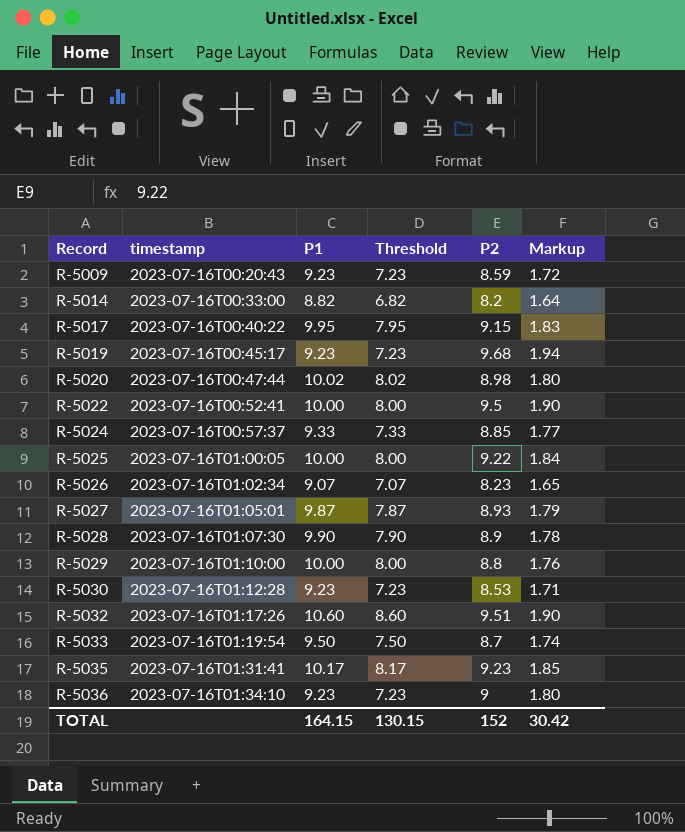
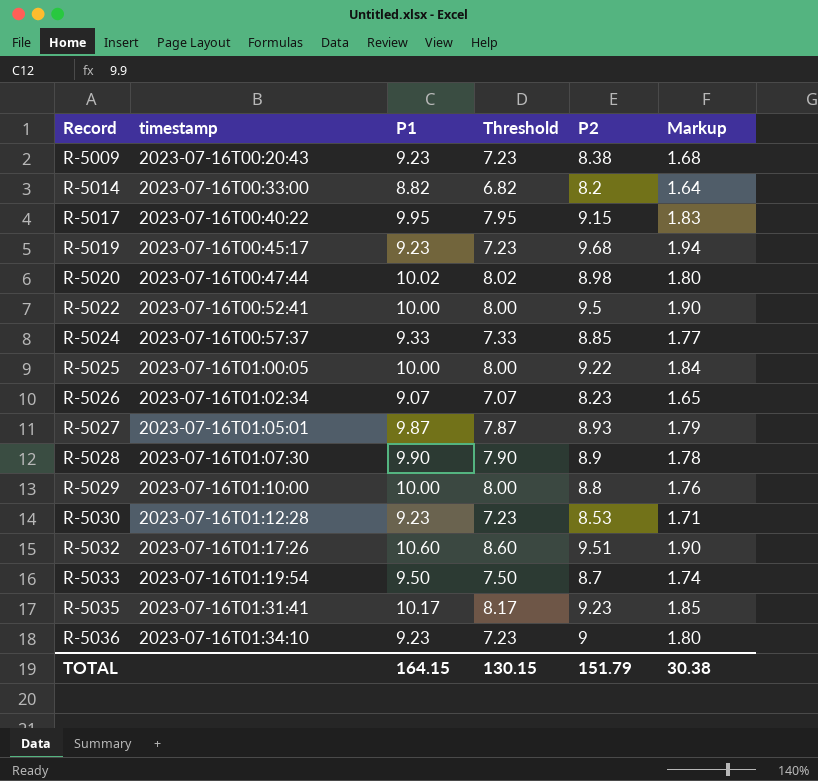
R-5009 | P2: 8.59 -> 8.38
R-5009 | Markup: 1.72 -> 1.68
TOTAL | P2: 152 -> 151.79
TOTAL | Markup: 30.42 -> 30.38

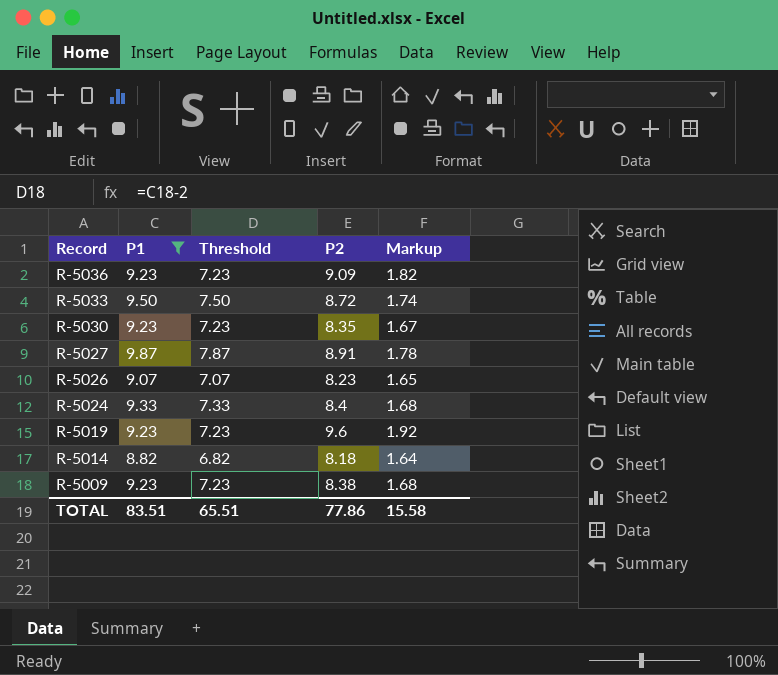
filter: none -> P1 <= 9.87
row order: Record ascending -> Record descending
column timestamp | position: 2 -> none
R-5036 | P2: 9 -> 9.09
R-5036 | Markup: 1.80 -> 1.82
R-5033 | P2: 8.7 -> 8.72
R-5030 | P2: 8.53 -> 8.35
R-5030 | Markup: 1.71 -> 1.67
R-5027 | P2: 8.93 -> 8.91
R-5027 | Markup: 1.79 -> 1.78
R-5024 | P2: 8.85 -> 8.4
R-5024 | Markup: 1.77 -> 1.68
R-5019 | P2: 9.68 -> 9.6
R-5019 | Markup: 1.94 -> 1.92
R-5014 | P2: 8.2 -> 8.18
TOTAL | P1: 164.15 -> 83.51
TOTAL | Threshold: 130.15 -> 65.51
TOTAL | P2: 151.79 -> 77.86
TOTAL | Markup: 30.38 -> 15.58

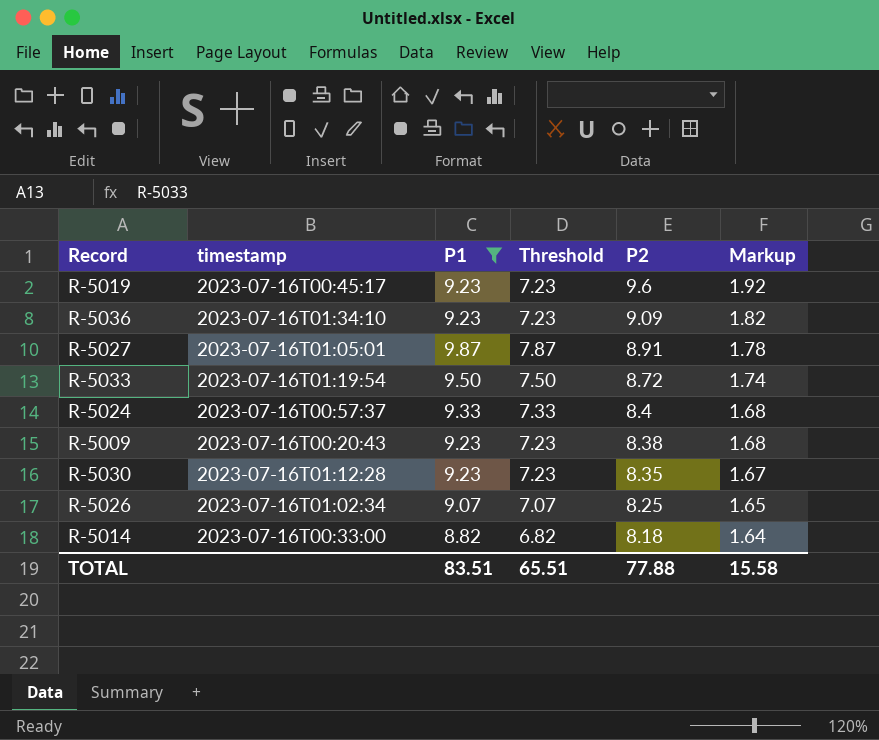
row order: Record descending -> P2 descending
column timestamp | position: none -> 2
R-5026 | P2: 8.23 -> 8.25
TOTAL | P2: 77.86 -> 77.88

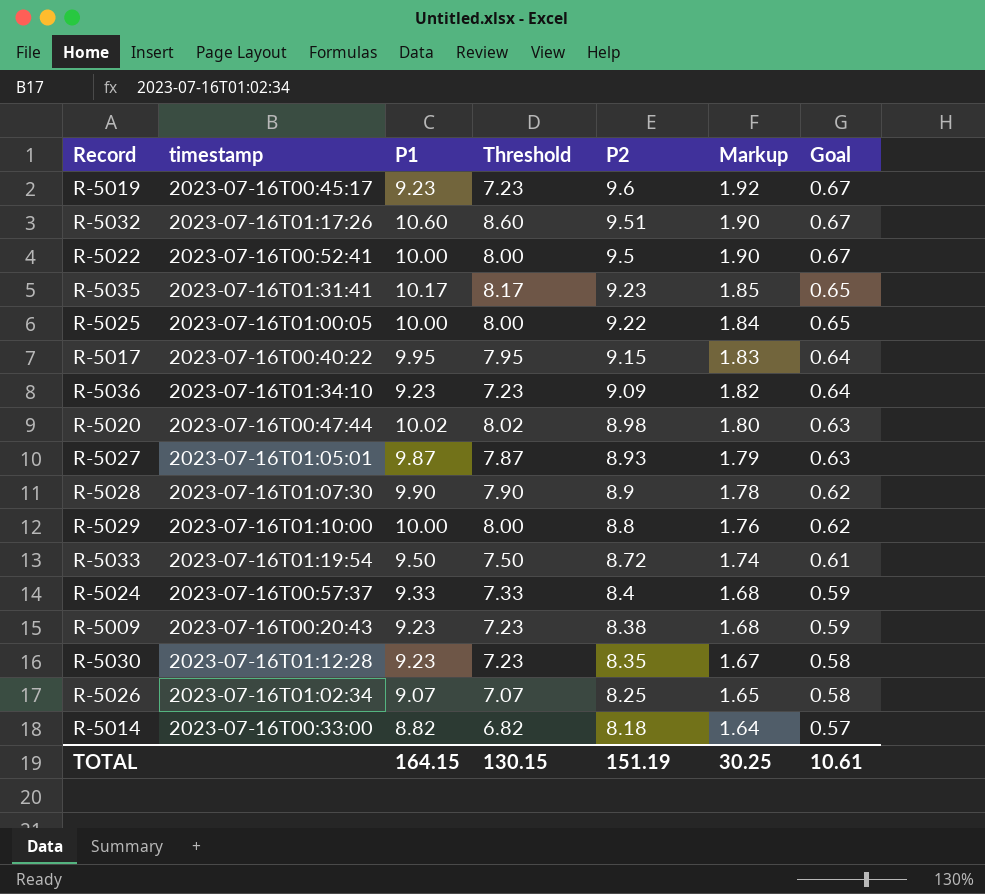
filter: P1 <= 9.87 -> none
column Goal | formula: none -> [P2] * 0.07
R-5027 | P2: 8.91 -> 8.93
R-5027 | Markup: 1.78 -> 1.79
TOTAL | P1: 83.51 -> 164.15
TOTAL | Threshold: 65.51 -> 130.15
TOTAL | P2: 77.88 -> 151.19
TOTAL | Markup: 15.58 -> 30.25

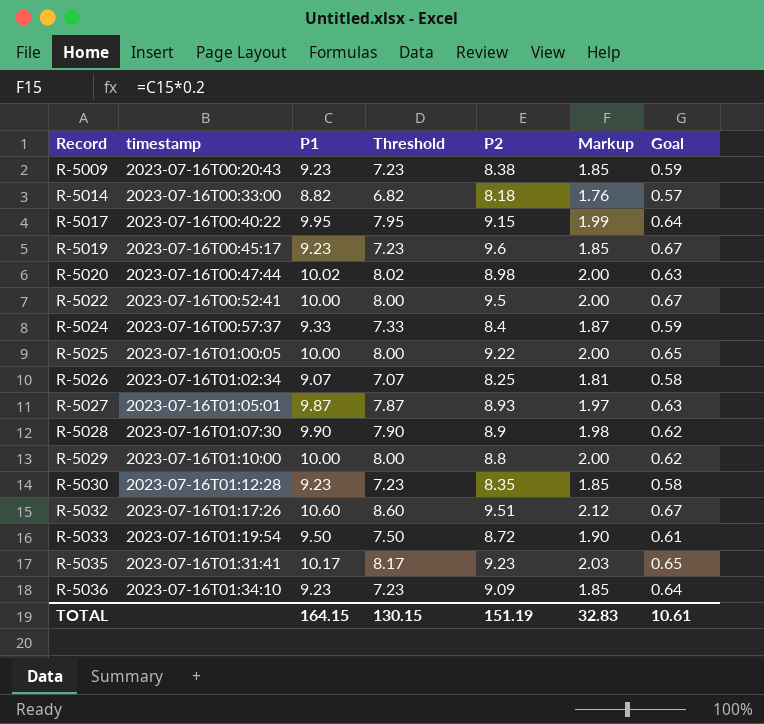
row order: P2 descending -> Record ascending
column Markup | formula: [P2] * 0.2 -> [P1] * 0.2
TOTAL | Markup: 30.25 -> 32.83

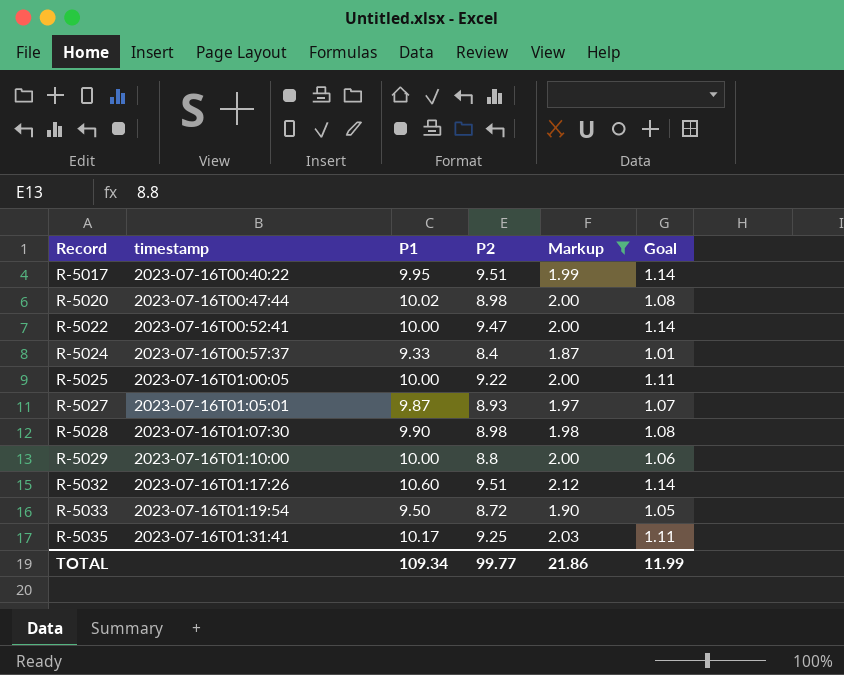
filter: none -> Markup >= 1.87
column Threshold | formula: [P1] - 2 -> none
column Goal | formula: [P2] * 0.07 -> [P2] * 0.12
R-5017 | P2: 9.15 -> 9.51
R-5022 | P2: 9.5 -> 9.47
R-5028 | P2: 8.9 -> 8.98
R-5035 | P2: 9.23 -> 9.25
TOTAL | P1: 164.15 -> 109.34
TOTAL | P2: 151.19 -> 99.77
TOTAL | Markup: 32.83 -> 21.86
TOTAL | Goal: 10.61 -> 11.99

